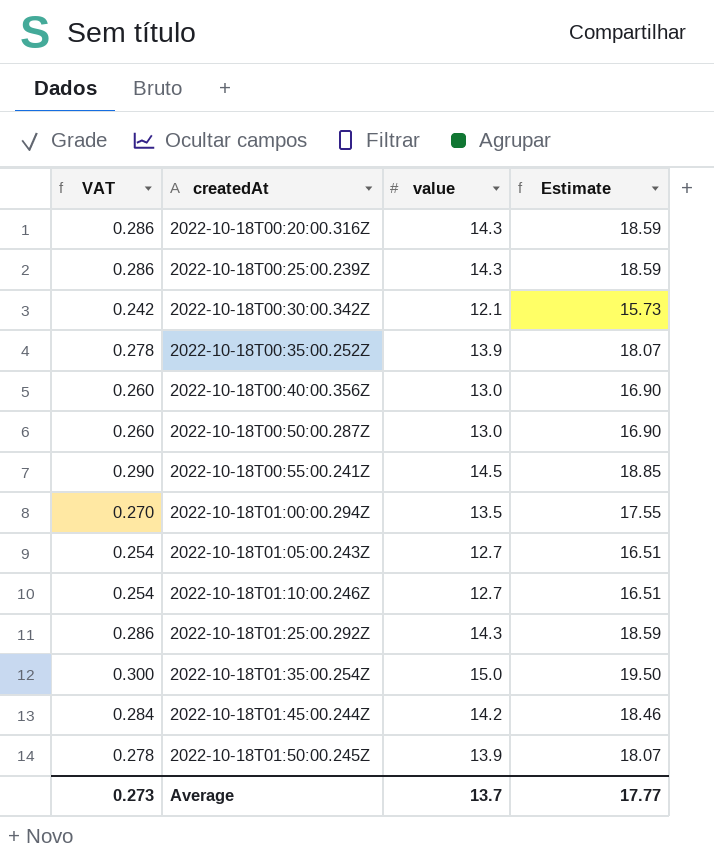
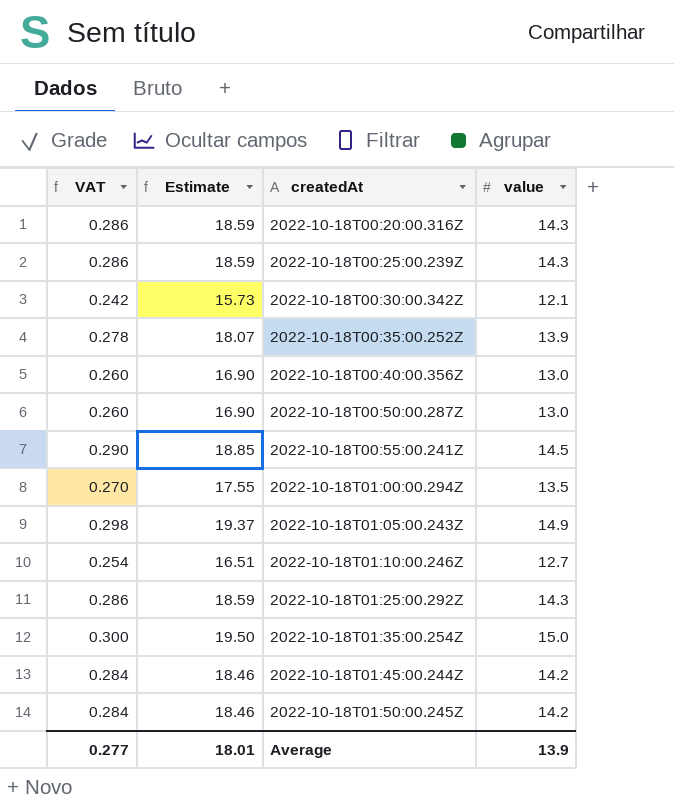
column Estimate | position: 4 -> 2
2022-10-18T01:05:00.243Z | VAT: 0.254 -> 0.298
2022-10-18T01:05:00.243Z | Estimate: 16.51 -> 19.37
2022-10-18T01:05:00.243Z | value: 12.7 -> 14.9
2022-10-18T01:50:00.245Z | VAT: 0.278 -> 0.284
2022-10-18T01:50:00.245Z | Estimate: 18.07 -> 18.46
2022-10-18T01:50:00.245Z | value: 13.9 -> 14.2
Average | VAT: 0.273 -> 0.277
Average | Estimate: 17.77 -> 18.01
Average | value: 13.7 -> 13.9

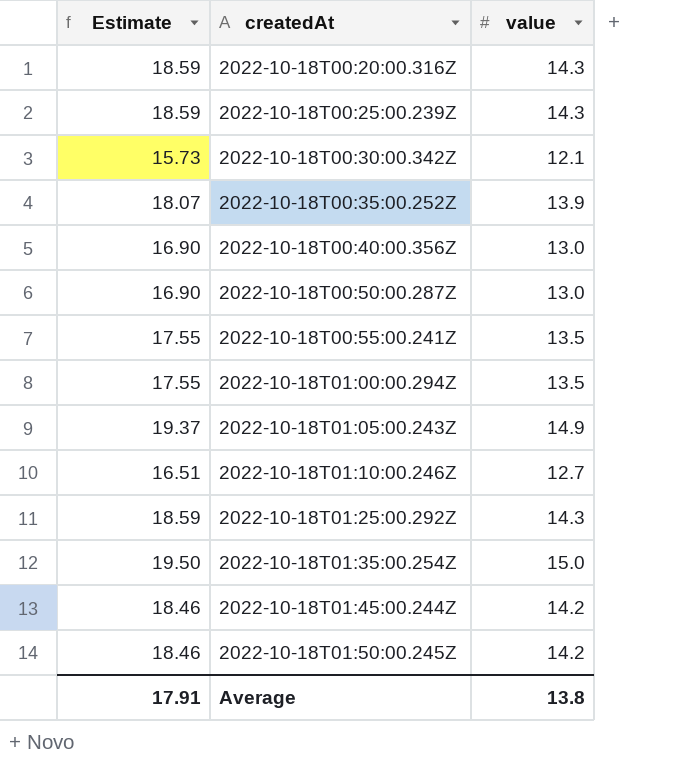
column VAT | formula: [value] * 0.02 -> none
2022-10-18T00:55:00.241Z | Estimate: 18.85 -> 17.55
2022-10-18T00:55:00.241Z | value: 14.5 -> 13.5
Average | Estimate: 18.01 -> 17.91
Average | value: 13.9 -> 13.8

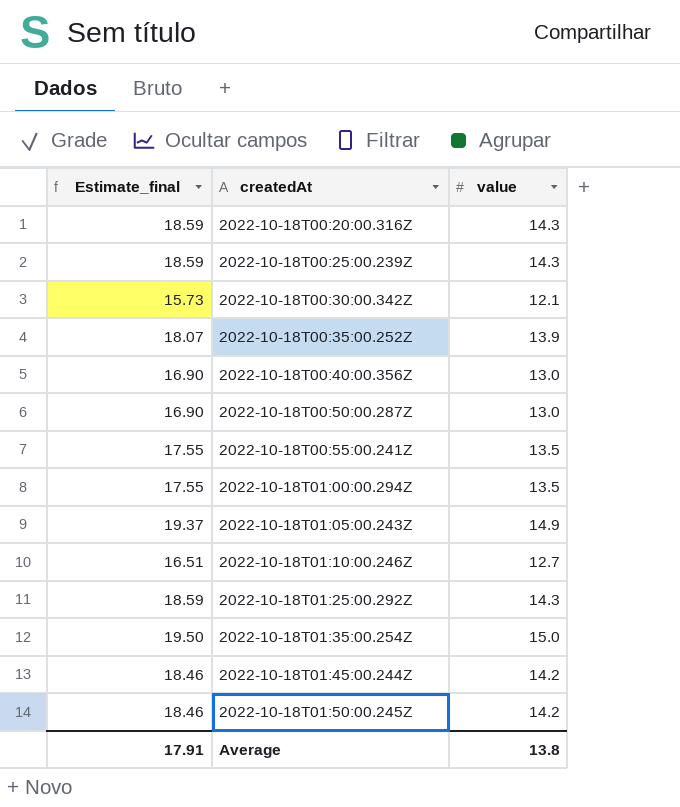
column name: Estimate -> Estimate_final

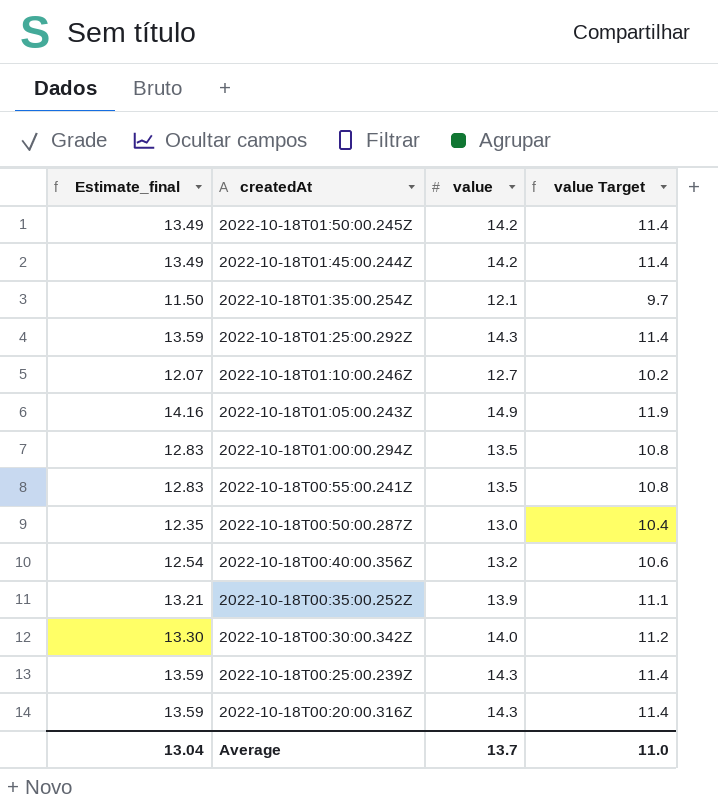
row order: createdAt ascending -> createdAt descending
column Estimate_final | formula: [value] * 1.3 -> [value] * 0.95
column value Target | formula: none -> [value] * 0.8
2022-10-18T01:35:00.254Z | value: 15.0 -> 12.1
2022-10-18T00:40:00.356Z | value: 13.0 -> 13.2
2022-10-18T00:30:00.342Z | value: 12.1 -> 14.0
Average | Estimate_final: 17.91 -> 13.04
Average | value: 13.8 -> 13.7

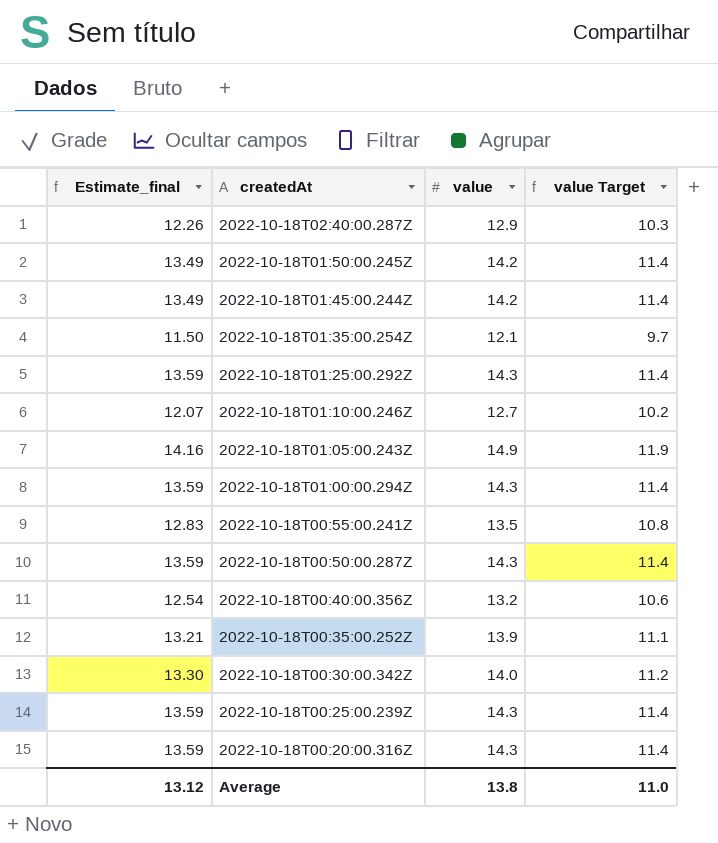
row 2022-10-18T02:40:00.287Z: none -> 12.26 | 12.9 | 10.3
2022-10-18T01:00:00.294Z | Estimate_final: 12.83 -> 13.59
2022-10-18T01:00:00.294Z | value: 13.5 -> 14.3
2022-10-18T01:00:00.294Z | value Target: 10.8 -> 11.4
2022-10-18T00:50:00.287Z | Estimate_final: 12.35 -> 13.59
2022-10-18T00:50:00.287Z | value: 13.0 -> 14.3
2022-10-18T00:50:00.287Z | value Target: 10.4 -> 11.4
Average | Estimate_final: 13.04 -> 13.12
Average | value: 13.7 -> 13.8

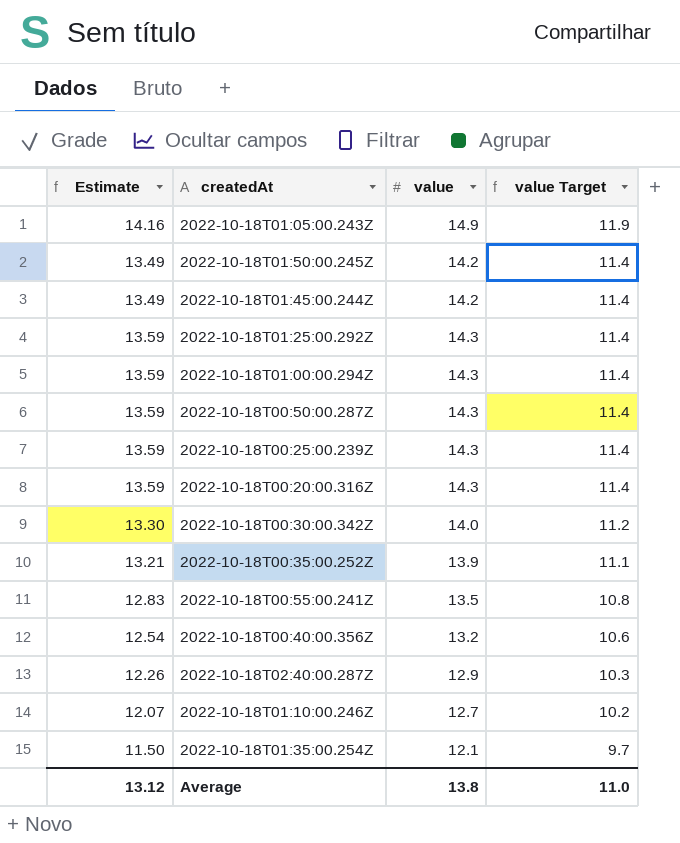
row order: createdAt descending -> value Target descending
column name: Estimate_final -> Estimate

